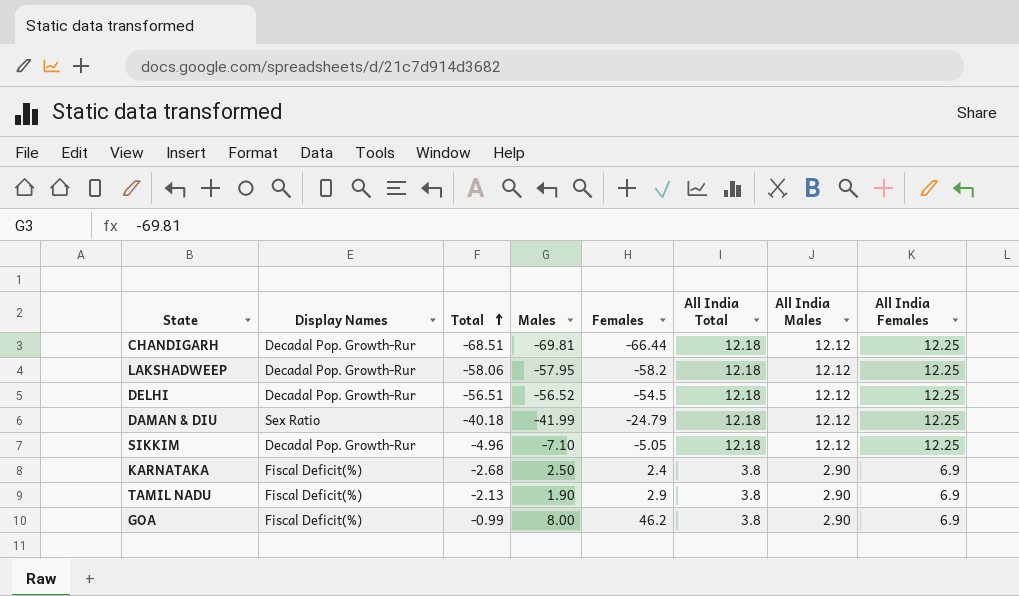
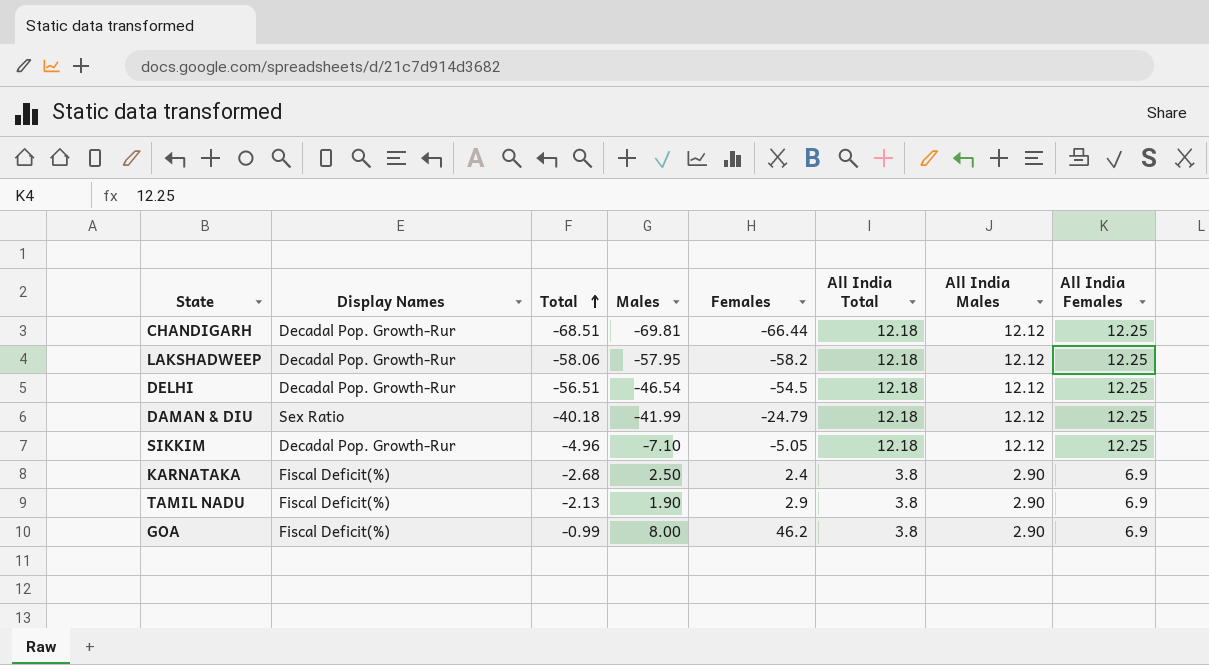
DELHI | Males: -56.52 -> -46.54

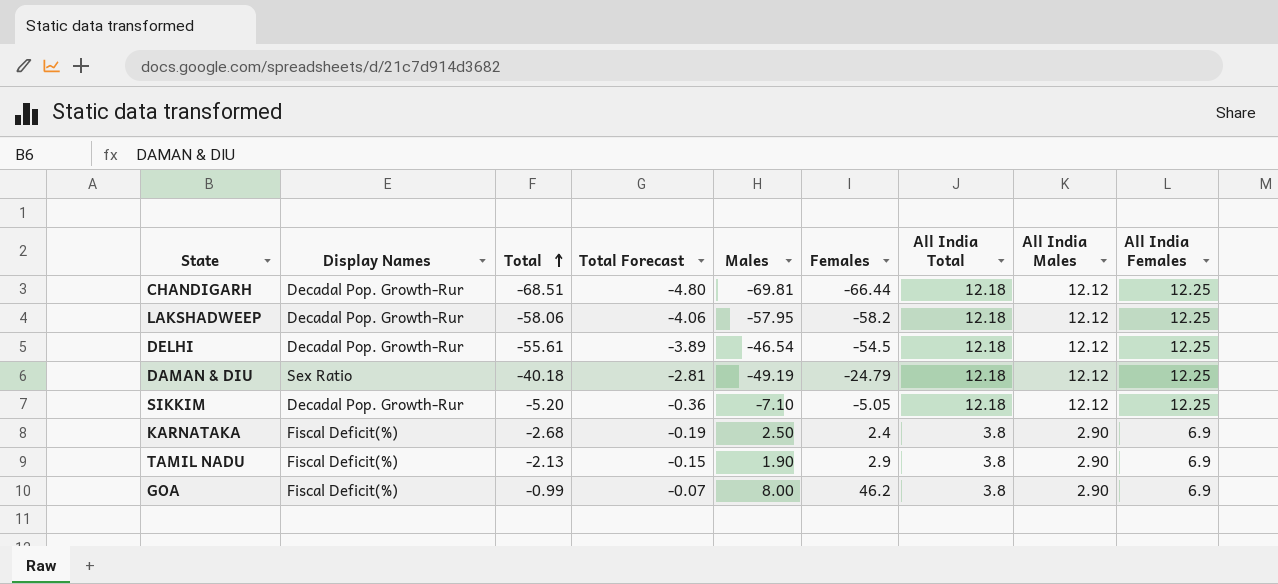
column Total Forecast | formula: none -> [Total] * 0.07
DELHI | Total: -56.51 -> -55.61
DAMAN & DIU | Males: -41.99 -> -49.19
SIKKIM | Total: -4.96 -> -5.20

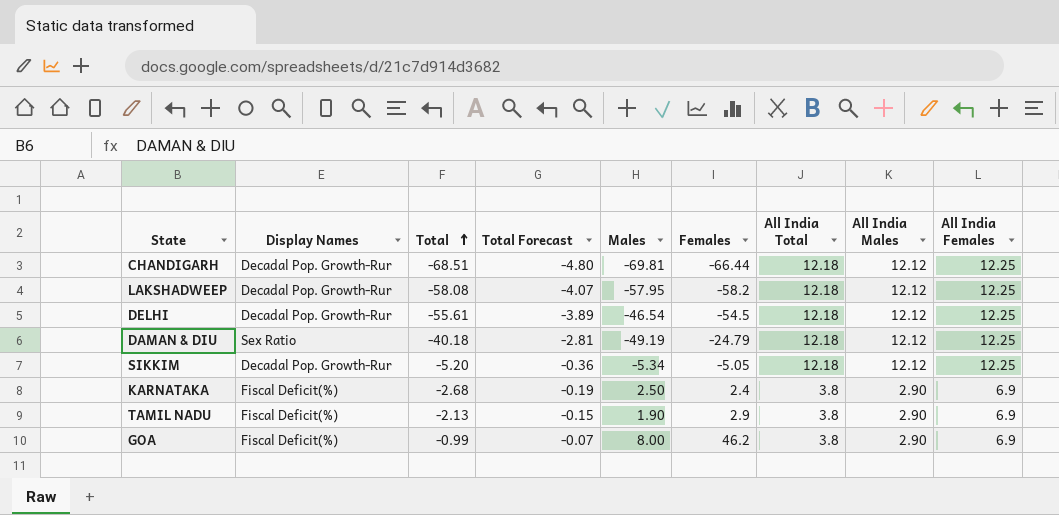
LAKSHADWEEP | Total: -58.06 -> -58.08
LAKSHADWEEP | Total Forecast: -4.06 -> -4.07
SIKKIM | Males: -7.10 -> -5.34

